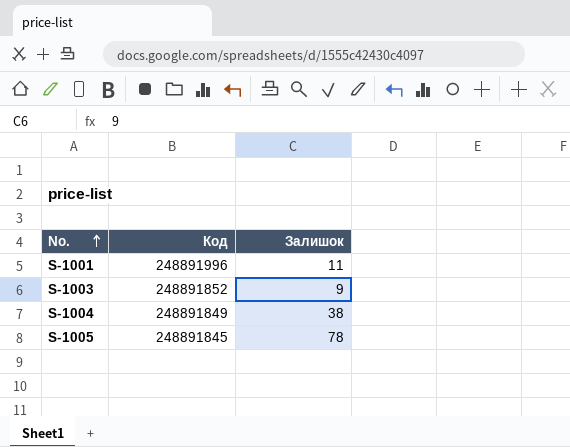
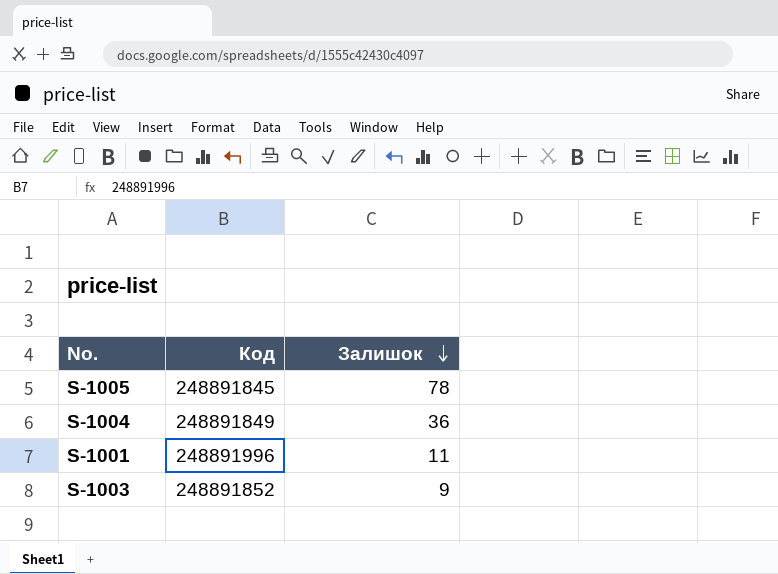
row order: No. ascending -> Залишок descending
S-1004 | Залишок: 38 -> 36

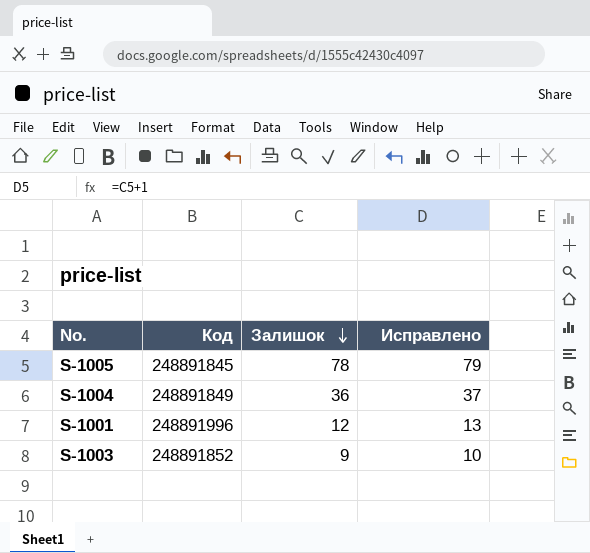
column Исправлено | formula: none -> [Залишок] + 1
S-1001 | Залишок: 11 -> 12

